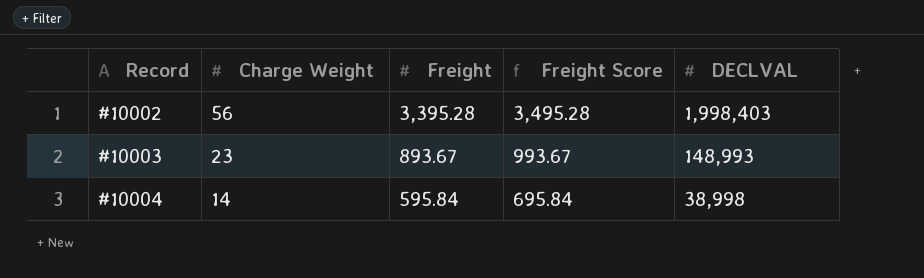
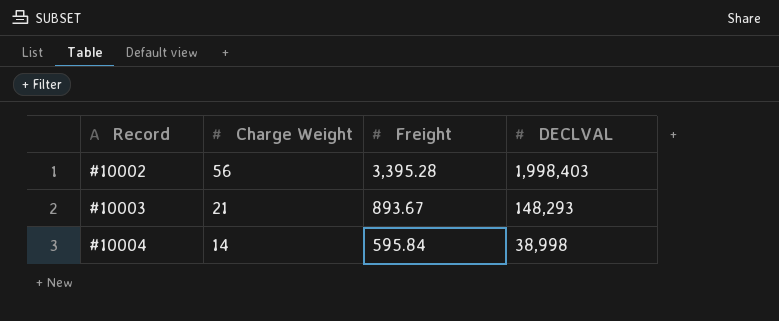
column Freight Score | formula: [Freight] + 100 -> none
#10003 | Charge Weight: 23 -> 21
#10003 | DECLVAL: 148,993 -> 148,293

